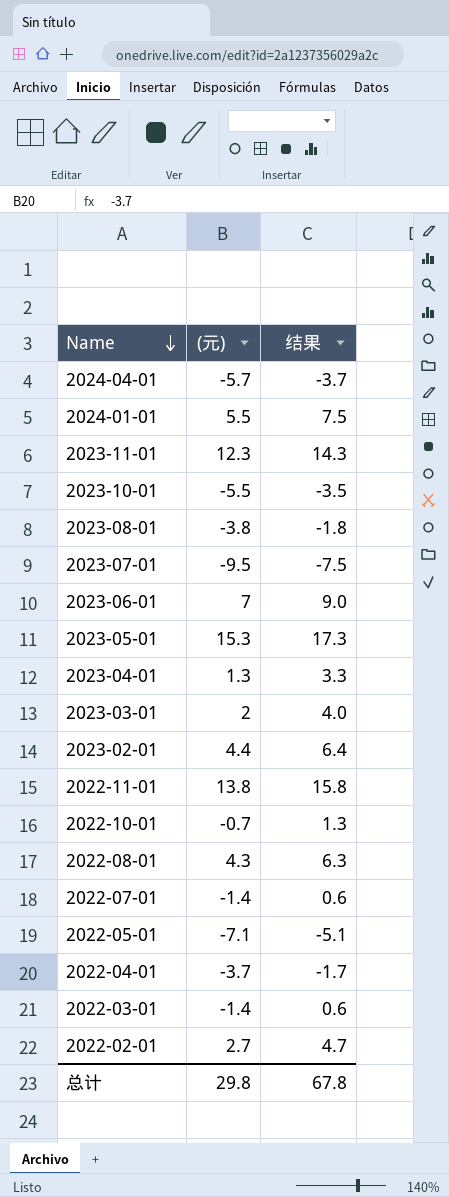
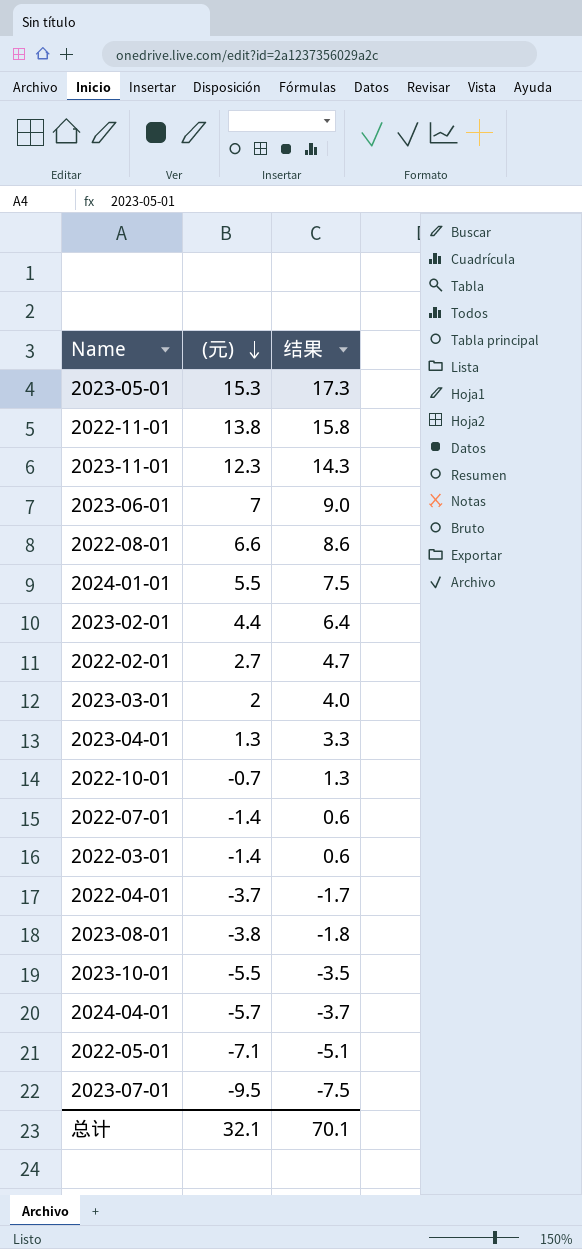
row order: Name descending -> (元) descending
2022-08-01 | (元): 4.3 -> 6.6
2022-08-01 | 结果: 6.3 -> 8.6
总计 | (元): 29.8 -> 32.1
总计 | 结果: 67.8 -> 70.1

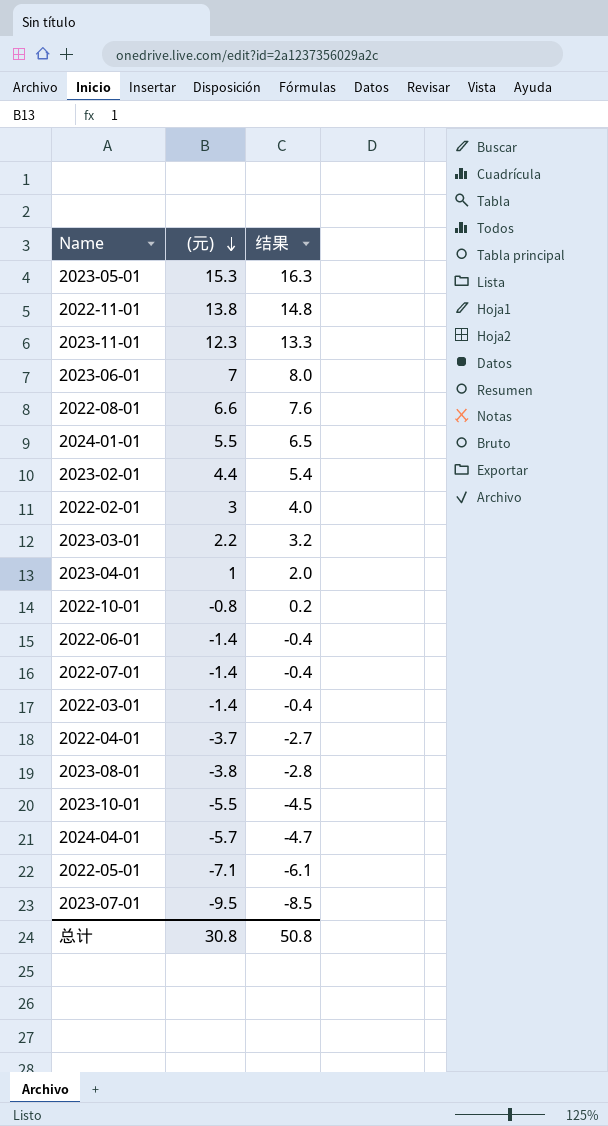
column 结果 | formula: [(元)] + 2 -> [(元)] + 1
2022-02-01 | (元): 2.7 -> 3
2023-03-01 | (元): 2 -> 2.2
2023-04-01 | (元): 1.3 -> 1
2022-10-01 | (元): -0.7 -> -0.8
row 2022-06-01: none -> -1.4 | -0.4
总计 | (元): 32.1 -> 30.8
总计 | 结果: 70.1 -> 50.8

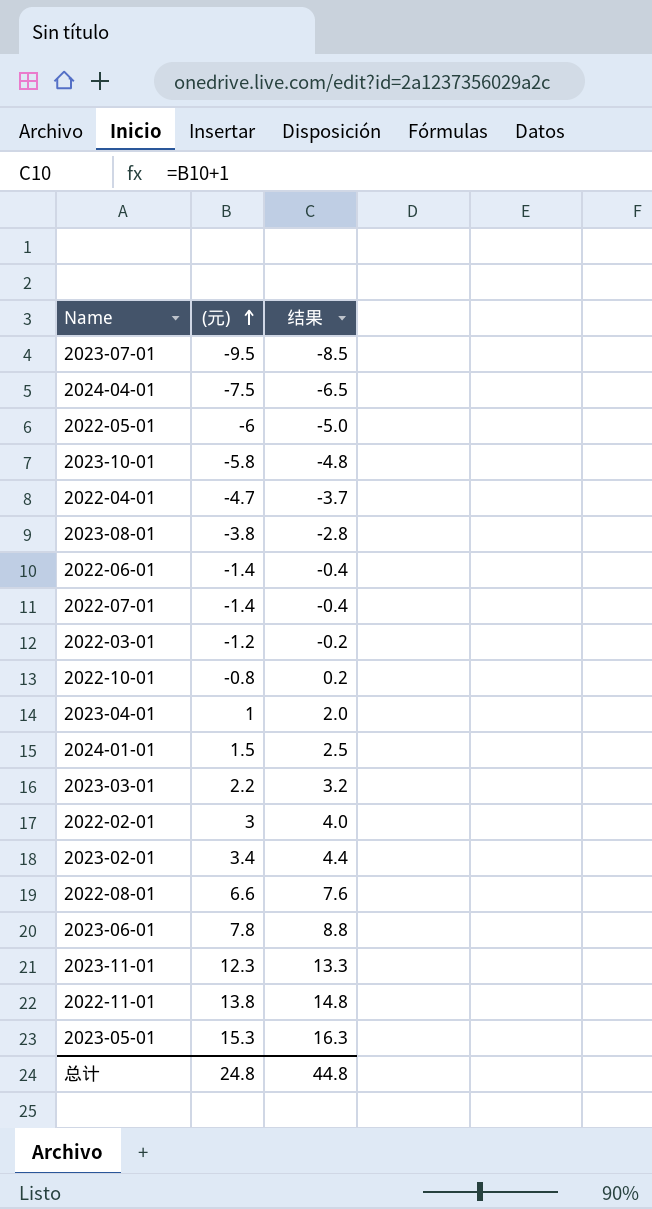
row order: (元) descending -> (元) ascending
2024-04-01 | (元): -5.7 -> -7.5
2024-04-01 | 结果: -4.7 -> -6.5
2022-05-01 | (元): -7.1 -> -6
2022-05-01 | 结果: -6.1 -> -5.0
2023-10-01 | (元): -5.5 -> -5.8
2023-10-01 | 结果: -4.5 -> -4.8
2022-04-01 | (元): -3.7 -> -4.7
2022-04-01 | 结果: -2.7 -> -3.7
2022-03-01 | (元): -1.4 -> -1.2
2022-03-01 | 结果: -0.4 -> -0.2
2024-01-01 | (元): 5.5 -> 1.5
2024-01-01 | 结果: 6.5 -> 2.5
2023-02-01 | (元): 4.4 -> 3.4
2023-02-01 | 结果: 5.4 -> 4.4
2023-06-01 | (元): 7 -> 7.8
2023-06-01 | 结果: 8.0 -> 8.8
总计 | (元): 30.8 -> 24.8
总计 | 结果: 50.8 -> 44.8

